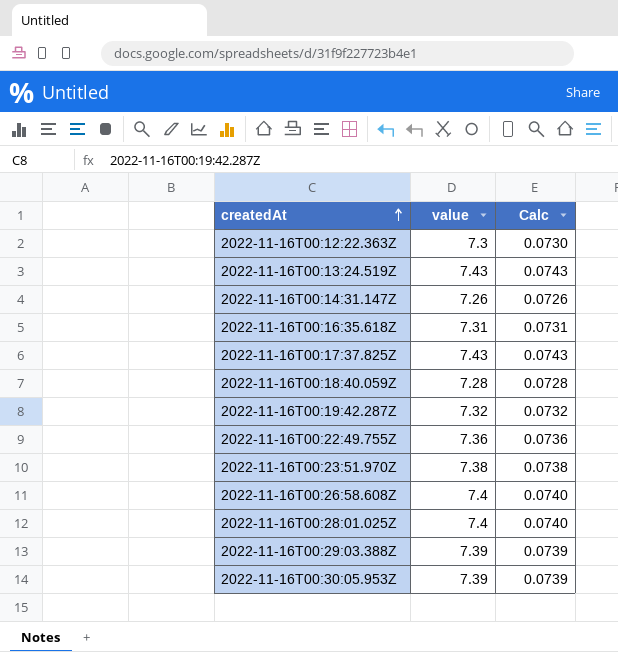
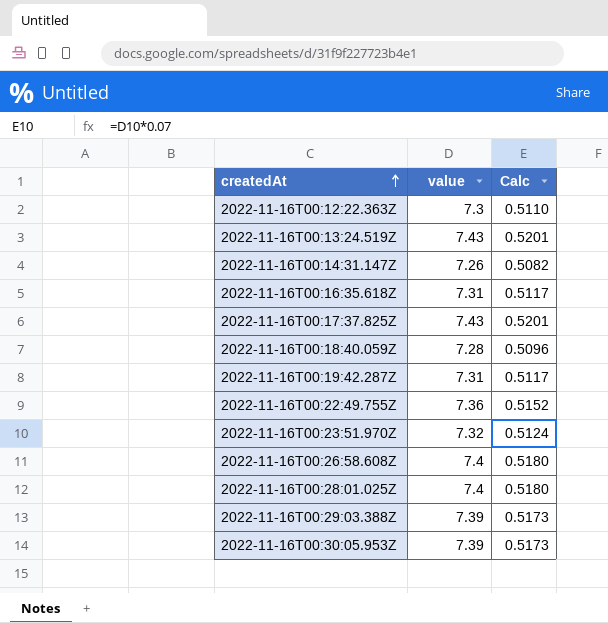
column Calc | formula: [value] * 0.01 -> [value] * 0.07
2022-11-16T00:19:42.287Z | value: 7.32 -> 7.31
2022-11-16T00:23:51.970Z | value: 7.38 -> 7.32

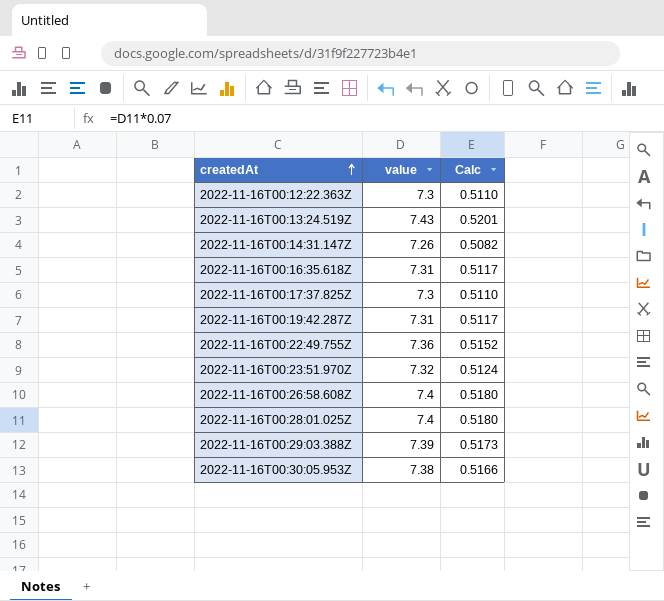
row 2022-11-16T00:18:40.059Z: 7.28 | 0.5096 -> none
2022-11-16T00:17:37.825Z | value: 7.43 -> 7.3
2022-11-16T00:17:37.825Z | Calc: 0.5201 -> 0.5110
2022-11-16T00:30:05.953Z | value: 7.39 -> 7.38
2022-11-16T00:30:05.953Z | Calc: 0.5173 -> 0.5166

